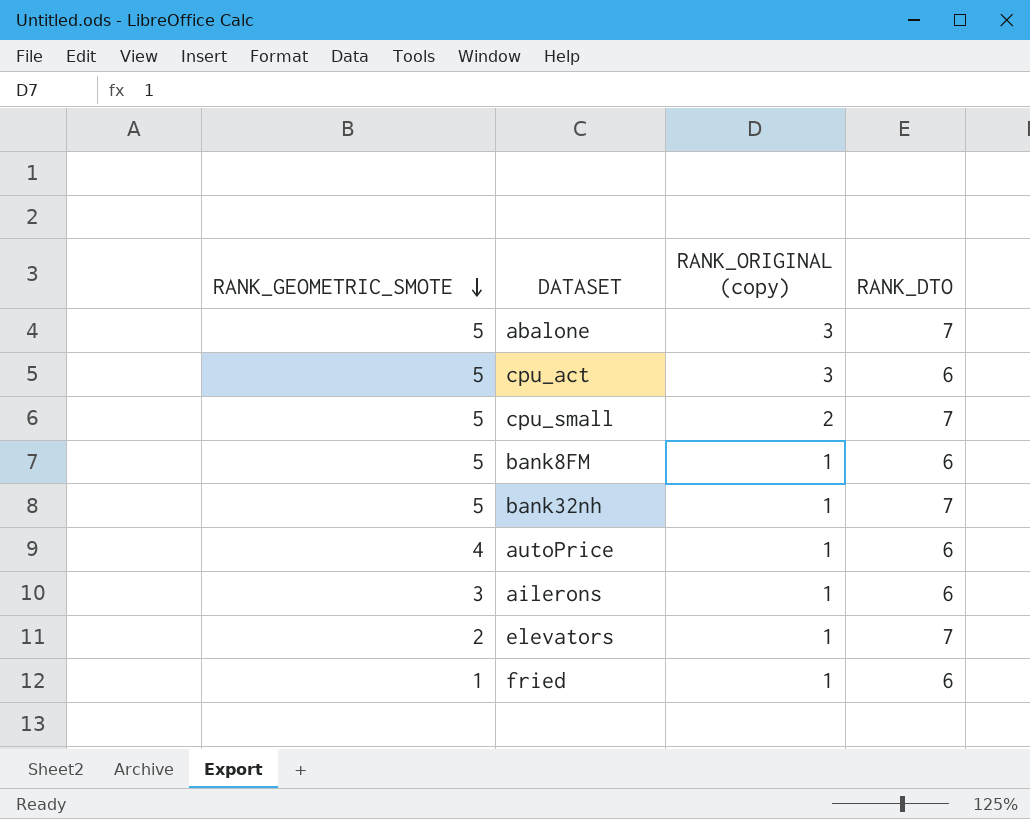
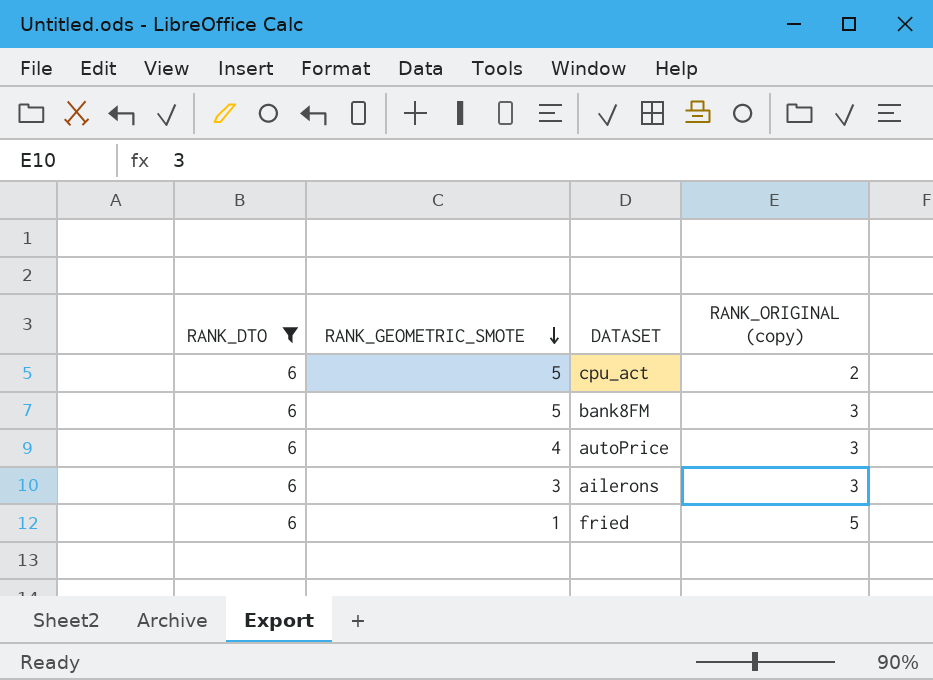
filter: none -> RANK_DTO = 6
column RANK_DTO | position: 4 -> 1
cpu_act | RANK_ORIGINAL (copy): 3 -> 2
bank8FM | RANK_ORIGINAL (copy): 1 -> 3
autoPrice | RANK_ORIGINAL (copy): 1 -> 3
ailerons | RANK_ORIGINAL (copy): 1 -> 3
fried | RANK_ORIGINAL (copy): 1 -> 5

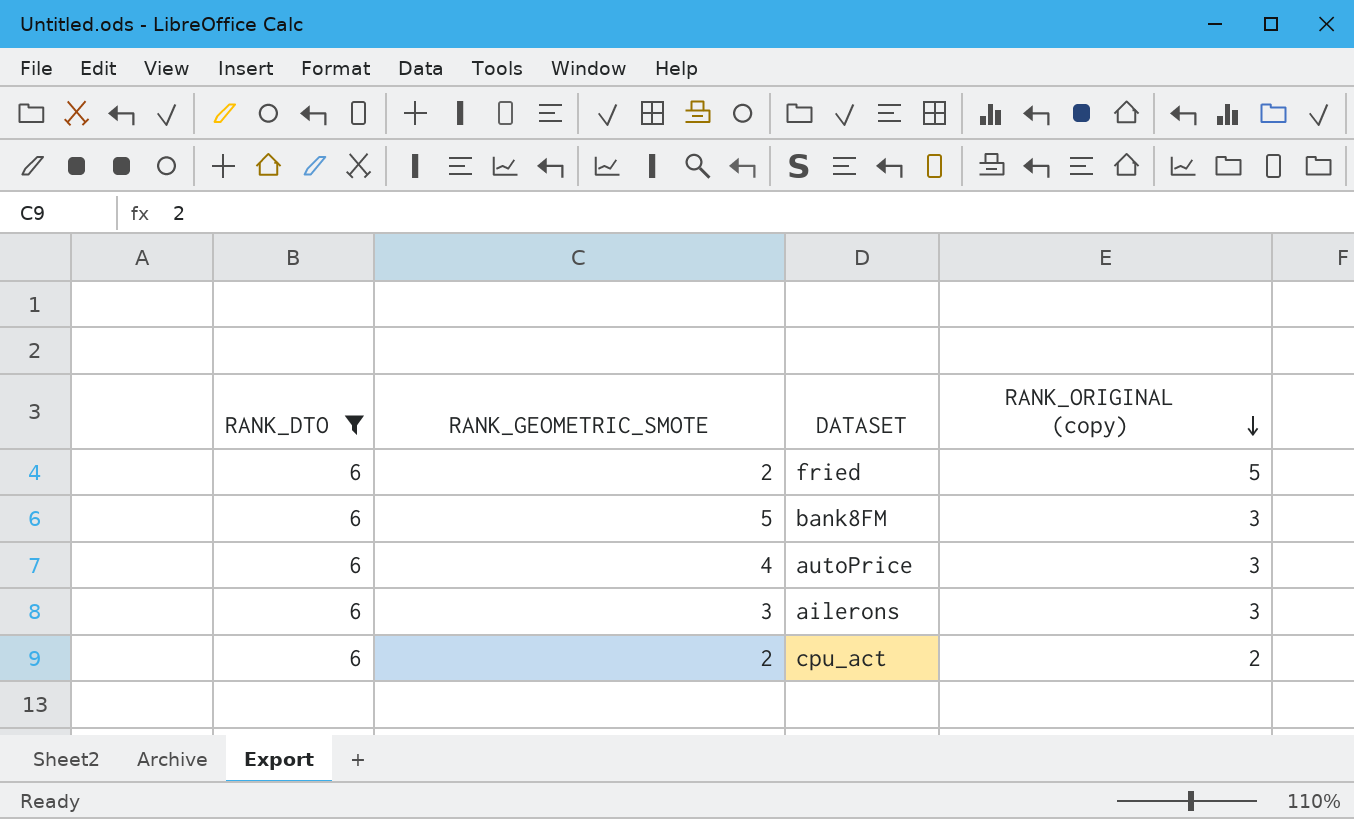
row order: RANK_GEOMETRIC_SMOTE descending -> RANK_ORIGINAL (copy) descending
fried | RANK_GEOMETRIC_SMOTE: 1 -> 2
cpu_act | RANK_GEOMETRIC_SMOTE: 5 -> 2

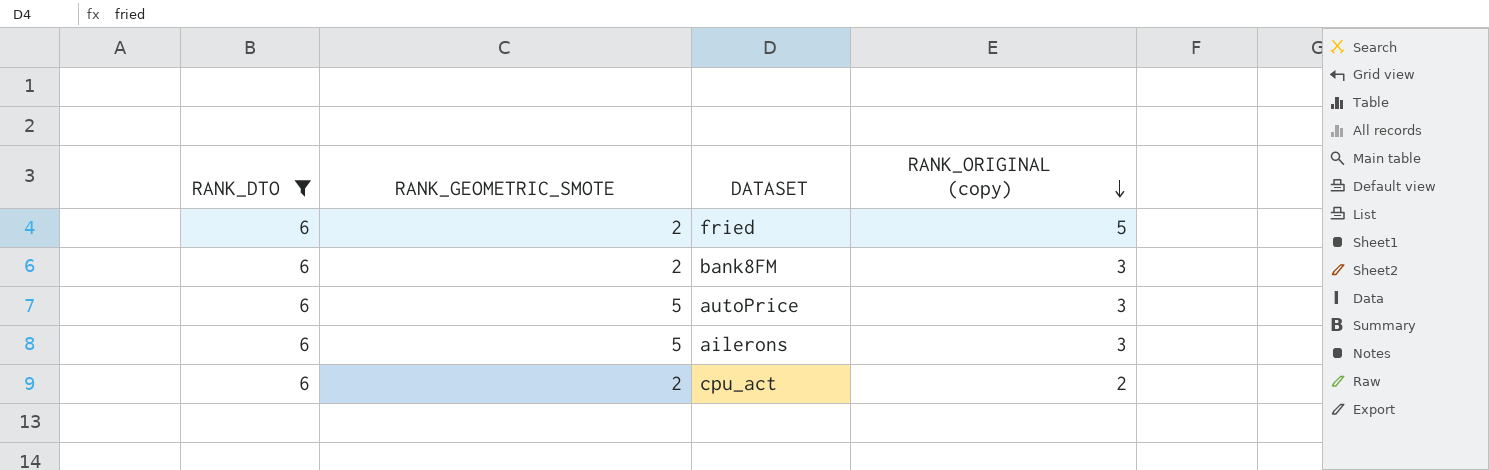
bank8FM | RANK_GEOMETRIC_SMOTE: 5 -> 2
autoPrice | RANK_GEOMETRIC_SMOTE: 4 -> 5
ailerons | RANK_GEOMETRIC_SMOTE: 3 -> 5

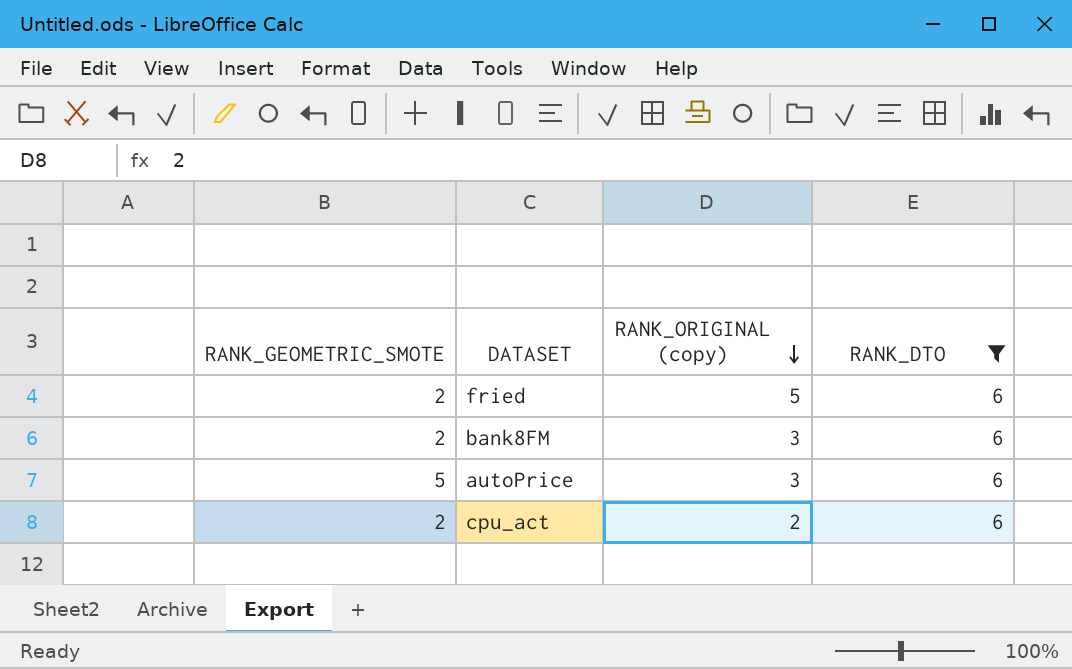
column RANK_DTO | position: 1 -> 4
row ailerons: 6 | 5 | 3 -> none

